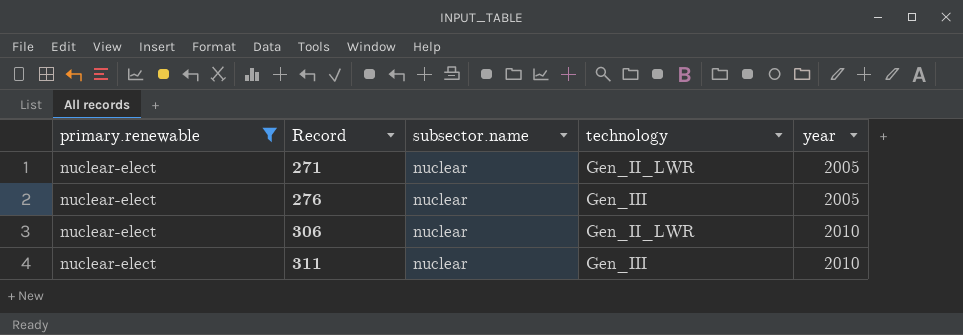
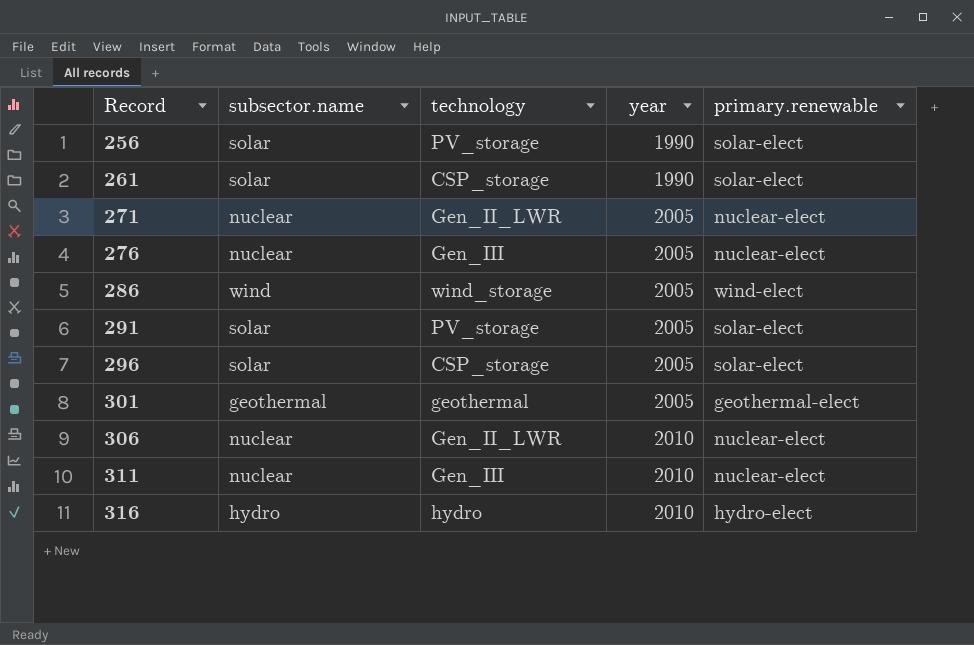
filter: primary.renewable = nuclear-elect -> none
column primary.renewable | position: 1 -> 5

